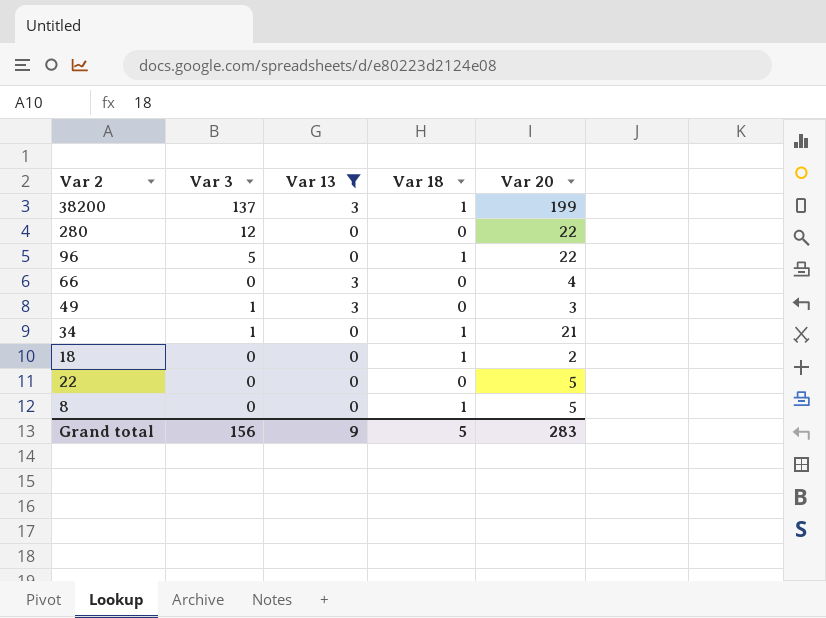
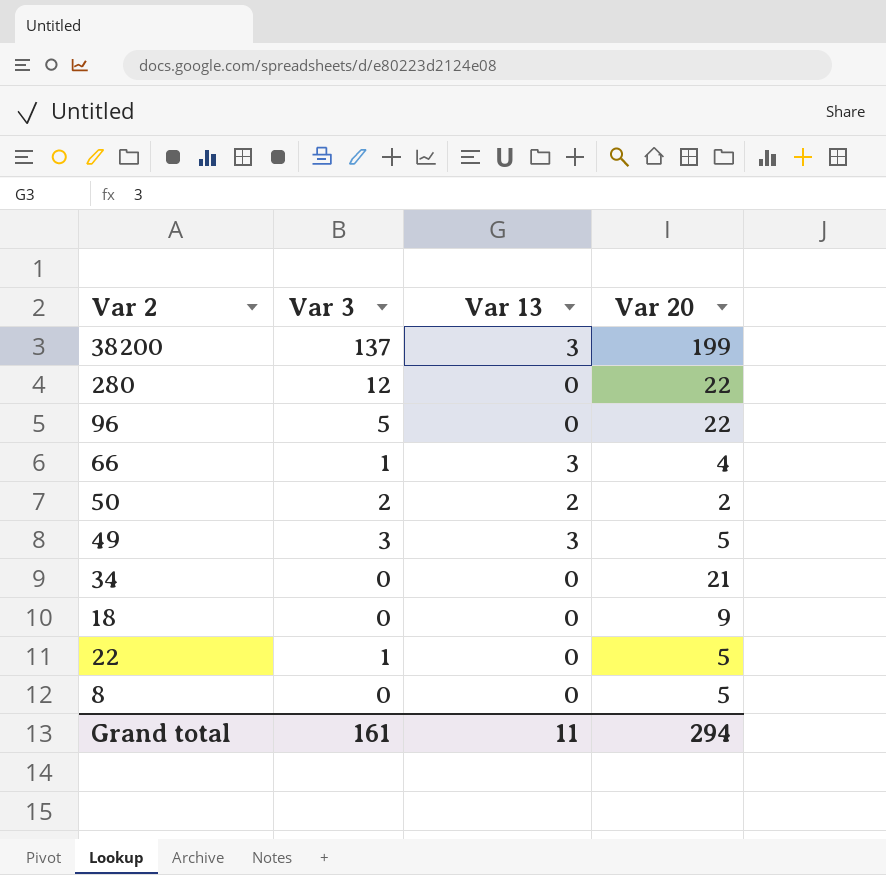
filter: Var 13 != 2 -> none
column Var 18 | position: 4 -> none
66 | Var 3: 0 -> 1
49 | Var 3: 1 -> 3
49 | Var 20: 3 -> 5
34 | Var 3: 1 -> 0
18 | Var 20: 2 -> 9
22 | Var 3: 0 -> 1
Grand total | Var 3: 156 -> 161
Grand total | Var 13: 9 -> 11
Grand total | Var 20: 283 -> 294

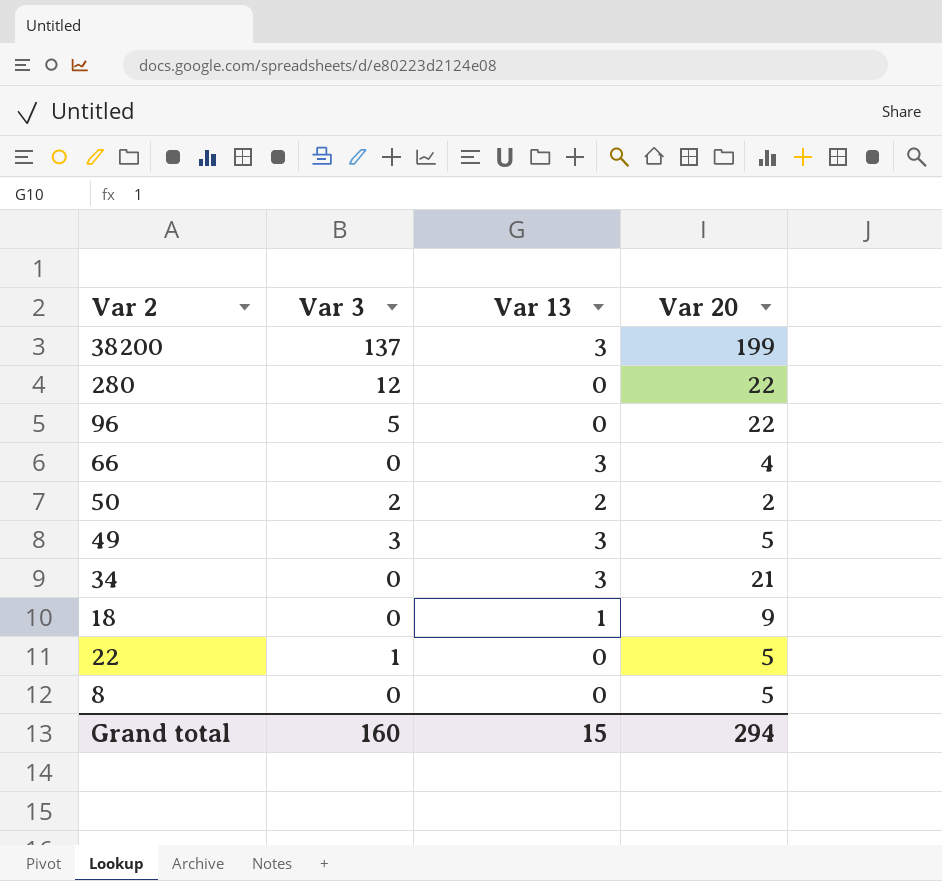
66 | Var 3: 1 -> 0
34 | Var 13: 0 -> 3
18 | Var 13: 0 -> 1
Grand total | Var 3: 161 -> 160
Grand total | Var 13: 11 -> 15

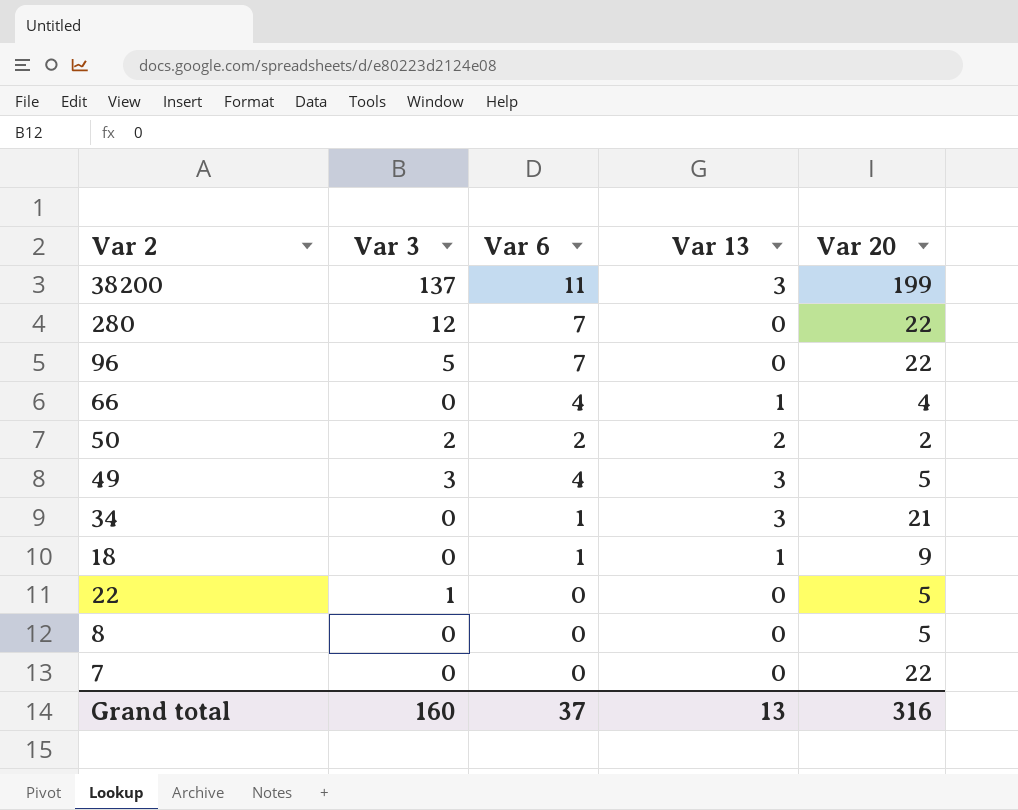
column Var 6 | position: none -> 3
66 | Var 13: 3 -> 1
row 7: none -> 0 | 0 | 0 | 22
Grand total | Var 13: 15 -> 13
Grand total | Var 20: 294 -> 316

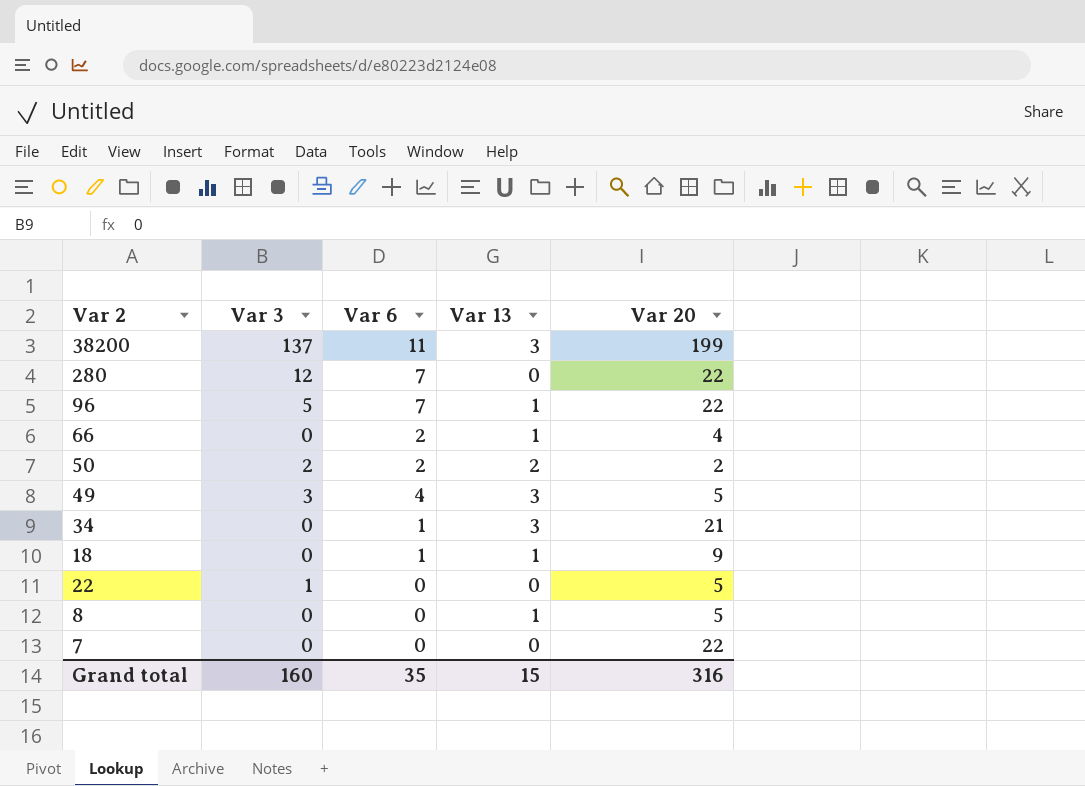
96 | Var 13: 0 -> 1
66 | Var 6: 4 -> 2
8 | Var 13: 0 -> 1
Grand total | Var 6: 37 -> 35
Grand total | Var 13: 13 -> 15

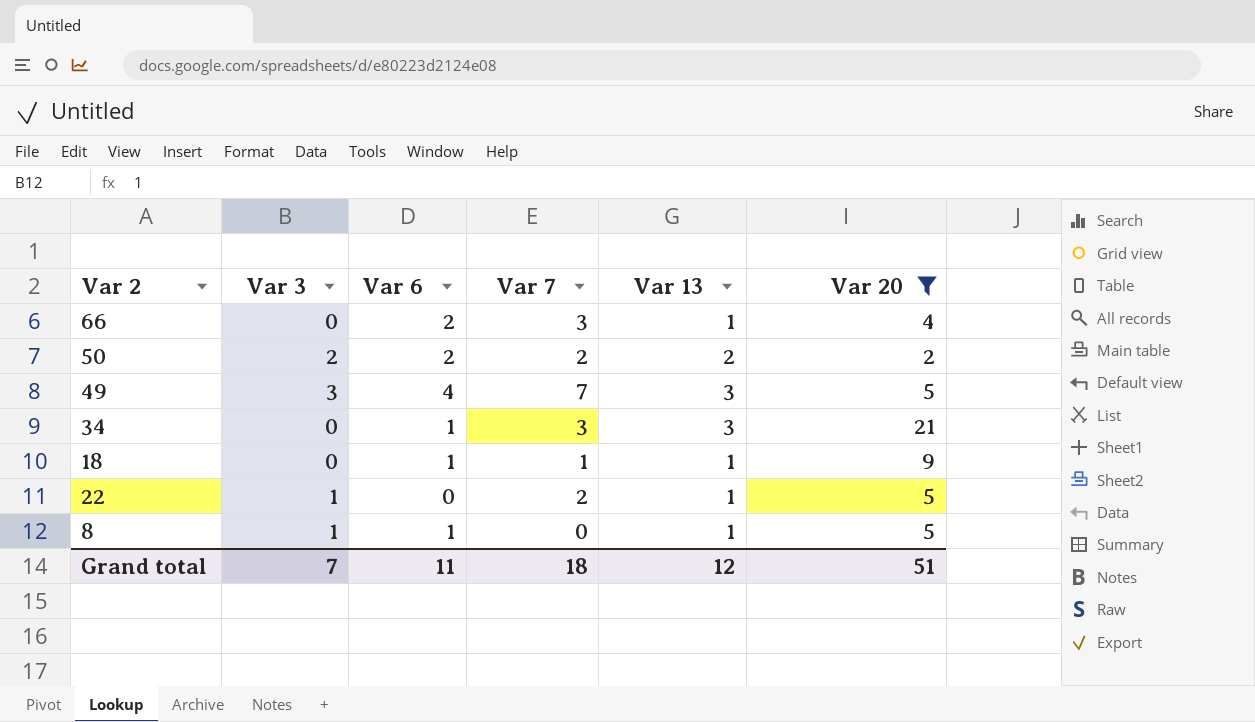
filter: none -> Var 20 <= 21
column Var 7 | position: none -> 4
22 | Var 13: 0 -> 1
8 | Var 3: 0 -> 1
8 | Var 6: 0 -> 1
Grand total | Var 3: 160 -> 7
Grand total | Var 6: 35 -> 11
Grand total | Var 13: 15 -> 12
Grand total | Var 20: 316 -> 51

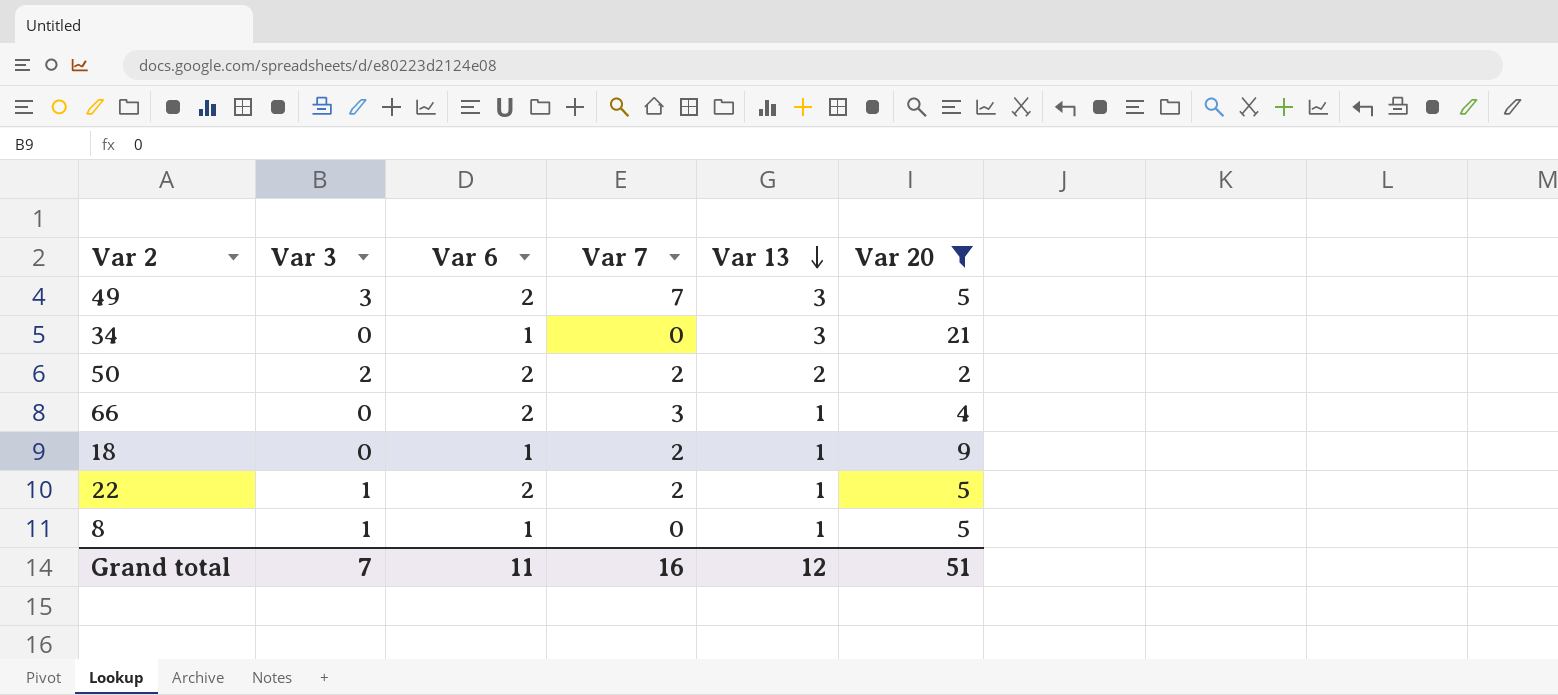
row order: none -> Var 13 descending
49 | Var 6: 4 -> 2
34 | Var 7: 3 -> 0
18 | Var 7: 1 -> 2
22 | Var 6: 0 -> 2
Grand total | Var 7: 18 -> 16

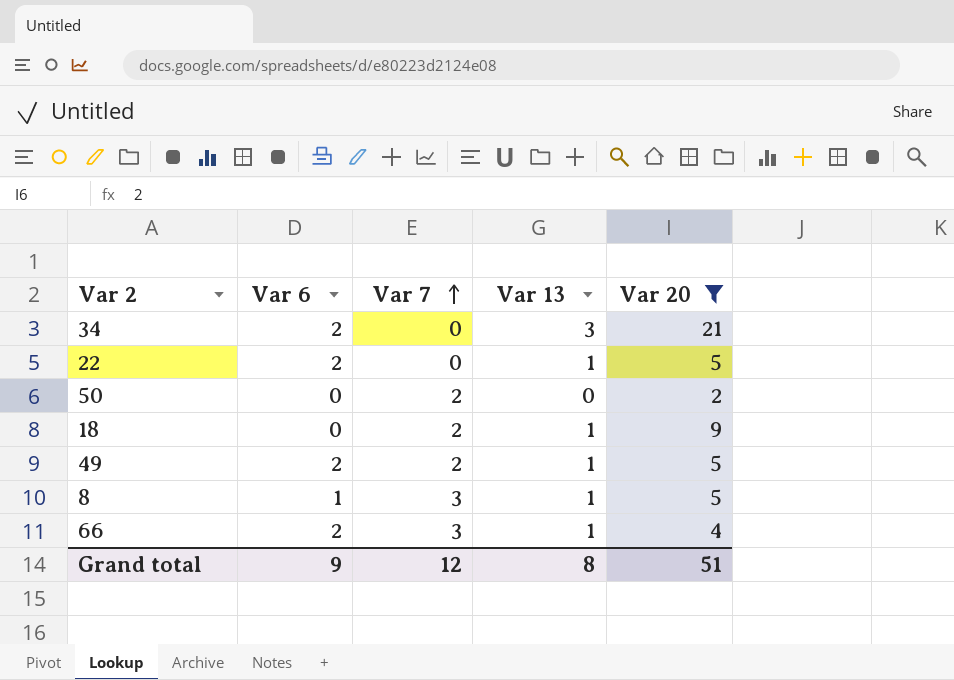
row order: Var 13 descending -> Var 7 ascending
column Var 3 | position: 2 -> none
34 | Var 6: 1 -> 2
22 | Var 7: 2 -> 0
50 | Var 6: 2 -> 0
50 | Var 13: 2 -> 0
18 | Var 6: 1 -> 0
49 | Var 7: 7 -> 2
49 | Var 13: 3 -> 1
8 | Var 7: 0 -> 3
Grand total | Var 6: 11 -> 9
Grand total | Var 7: 16 -> 12
Grand total | Var 13: 12 -> 8

